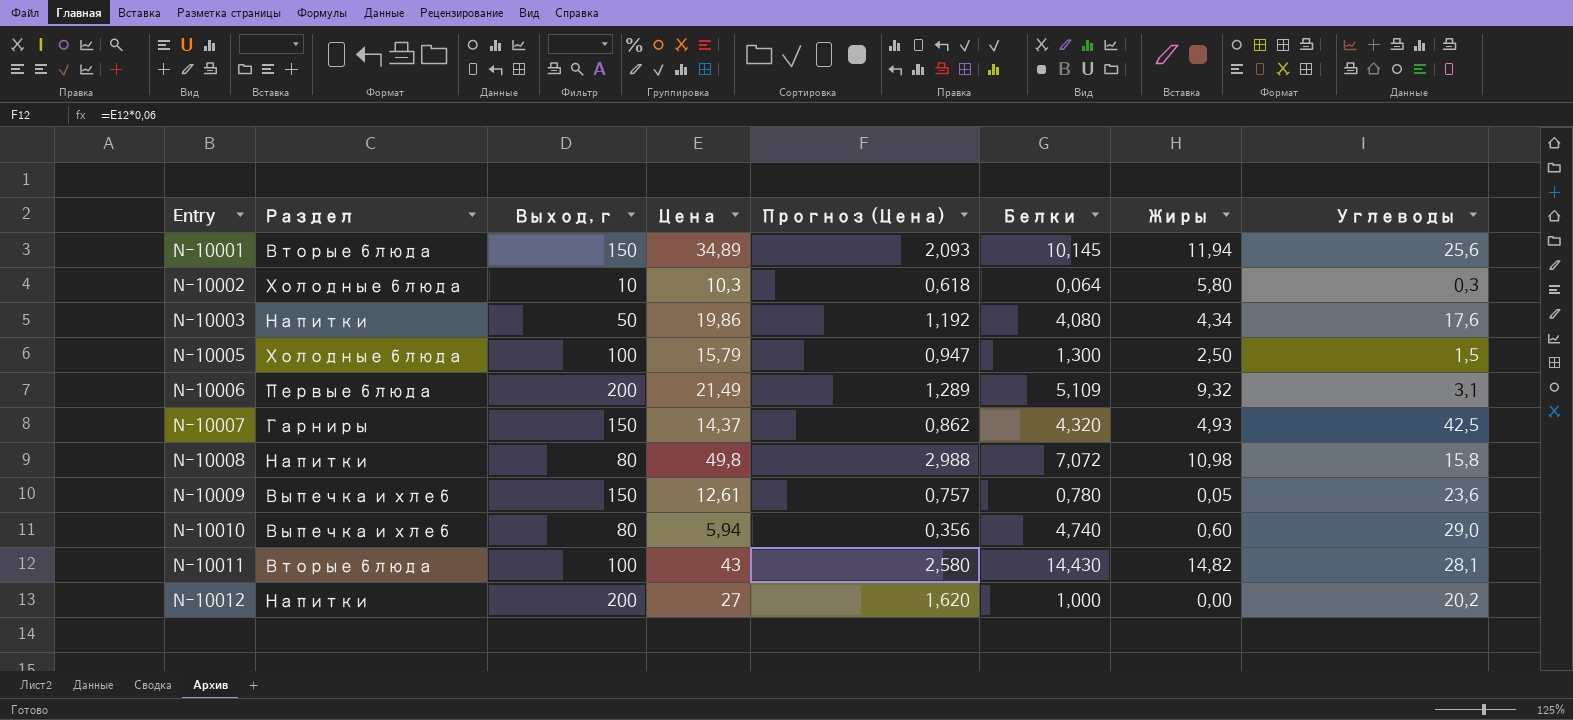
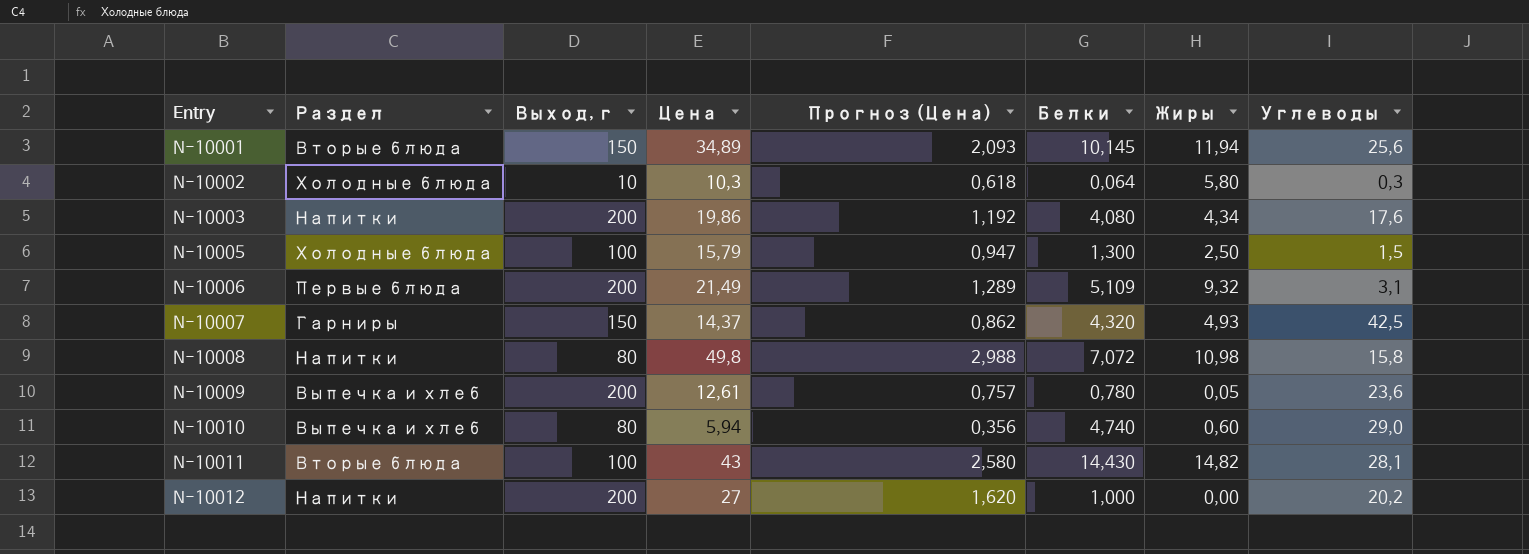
N-10003 | Выход, г: 50 -> 200
N-10009 | Выход, г: 150 -> 200

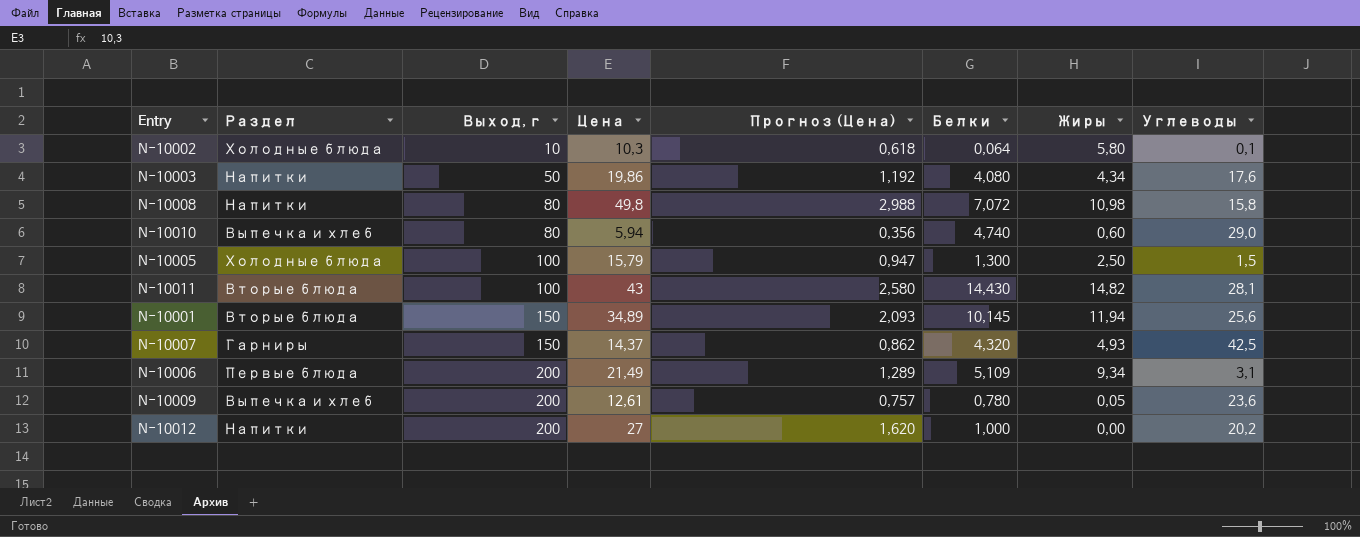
row order: Entry ascending -> Выход, г ascending
N-10002 | Углеводы: 0,3 -> 0,1
N-10003 | Выход, г: 200 -> 50
N-10006 | Жиры: 9,32 -> 9,34

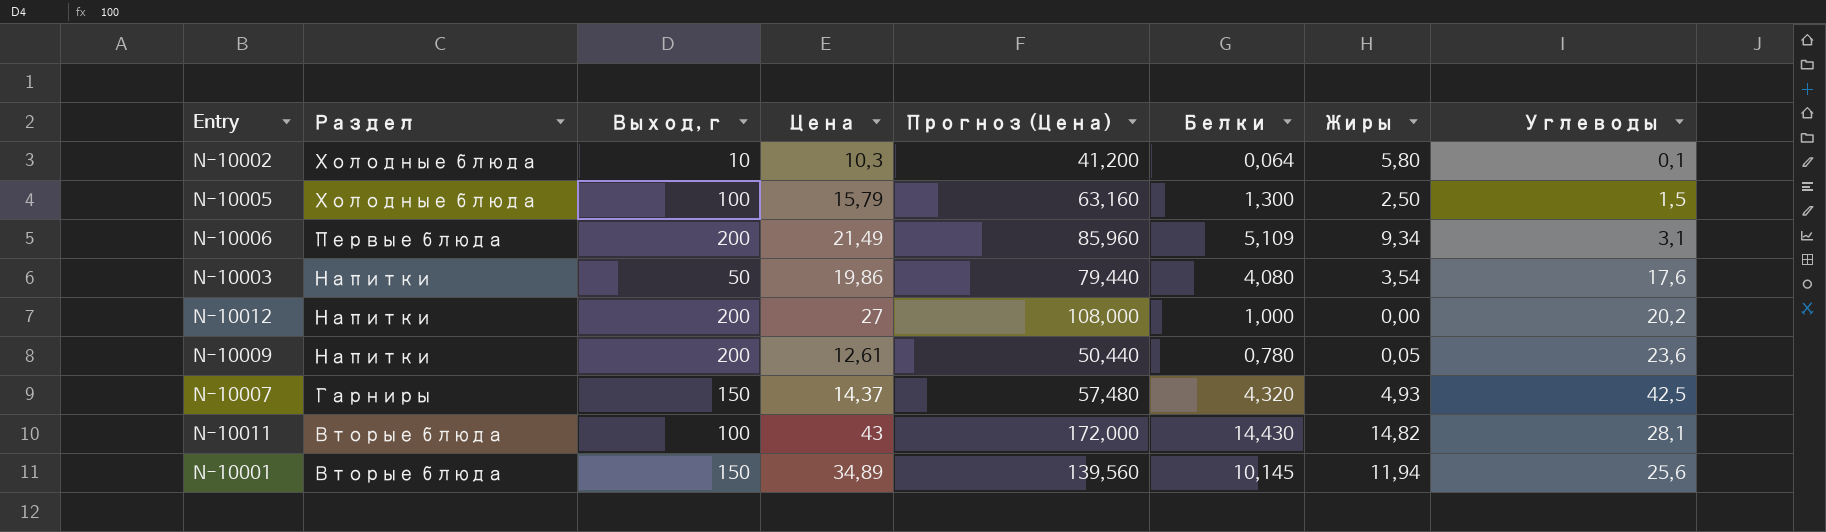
row order: Выход, г ascending -> Раздел descending
column Прогноз (Цена) | formula: [Цена] * 0,06 -> [Цена] * 4
row N-10008: Напитки | 80 | 49,8 | 2,988 | 7,072 | 10,98 | 15,8 -> none
row N-10010: Выпечка и хлеб | 80 | 5,94 | 0,356 | 4,740 | 0,60 | 29,0 -> none
N-10003 | Жиры: 4,34 -> 3,54
N-10009 | Раздел: Выпечка и хлеб -> Напитки

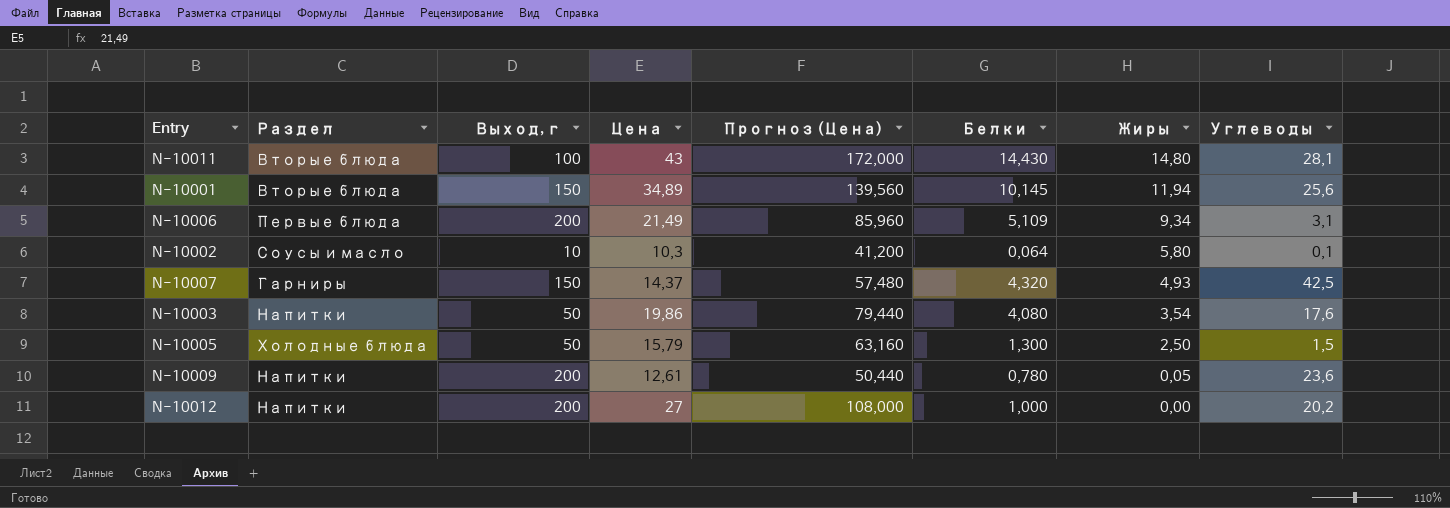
row order: Раздел descending -> Жиры descending
N-10011 | Жиры: 14,82 -> 14,80
N-10002 | Раздел: Холодные блюда -> Соусы и масло
N-10005 | Выход, г: 100 -> 50

